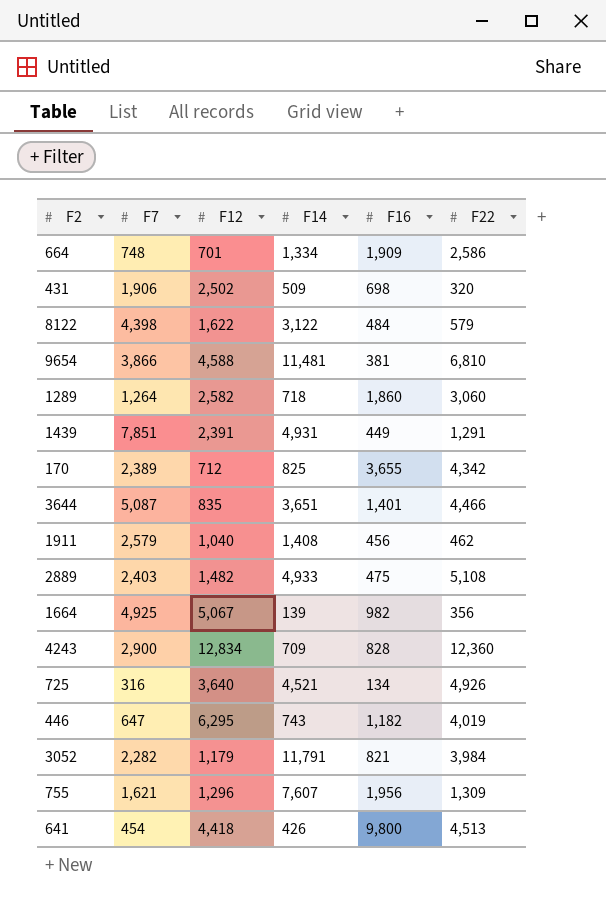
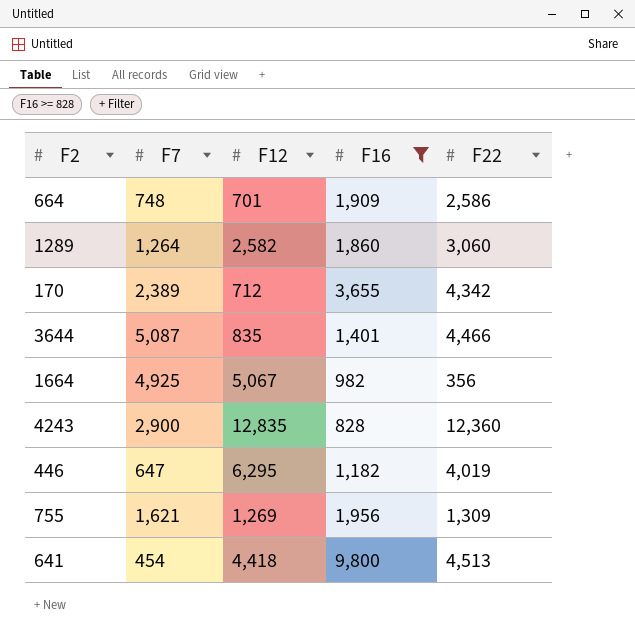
filter: none -> F16 >= 828
column F14 | position: 4 -> none
4243 | F12: 12,834 -> 12,835
755 | F12: 1,296 -> 1,269

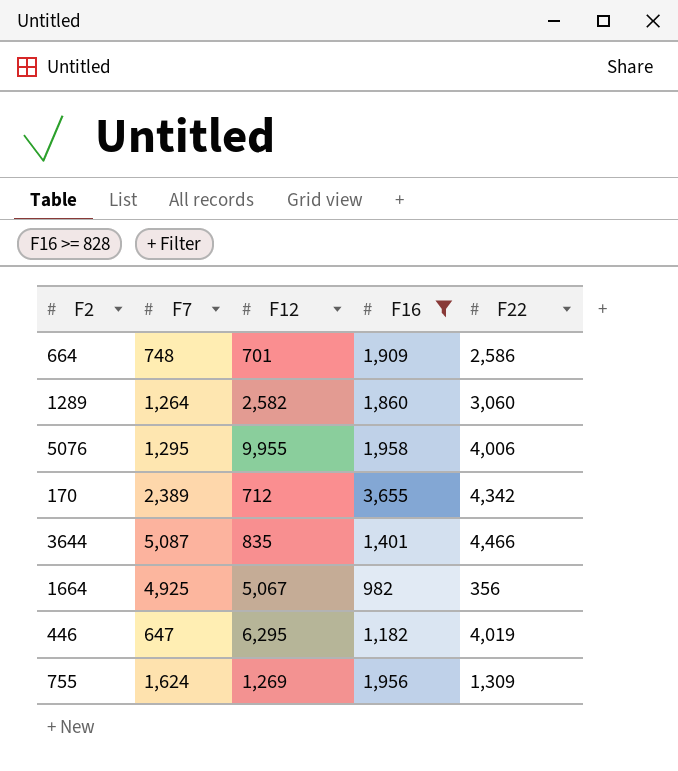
row 4243: 2,900 | 12,835 | 828 | 12,360 -> none
row 641: 454 | 4,418 | 9,800 | 4,513 -> none
row 5076: none -> 1,295 | 9,955 | 1,958 | 4,006
755 | F7: 1,621 -> 1,624

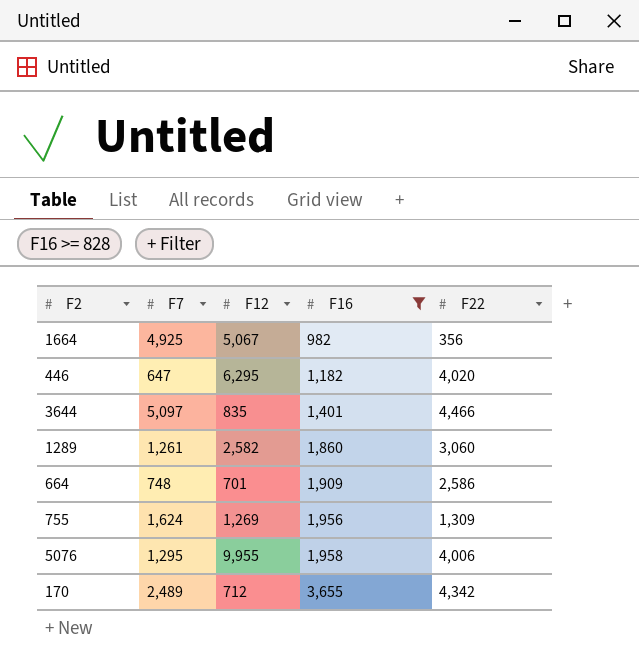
row order: none -> F16 ascending
446 | F22: 4,019 -> 4,020
3644 | F7: 5,087 -> 5,097
1289 | F7: 1,264 -> 1,261
170 | F7: 2,389 -> 2,489

